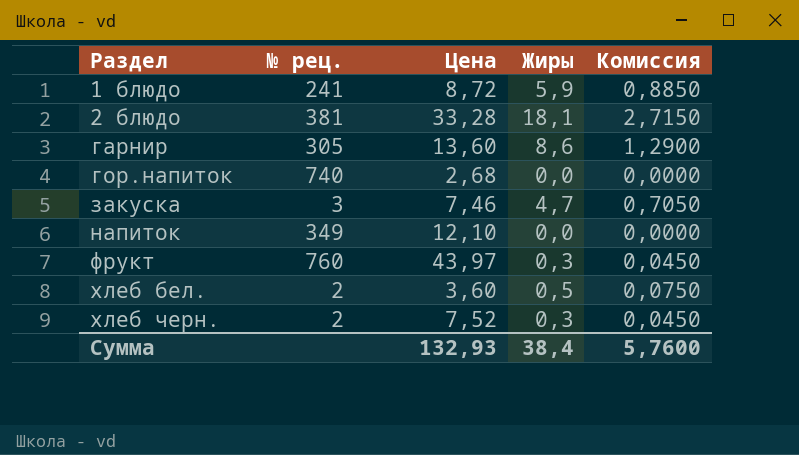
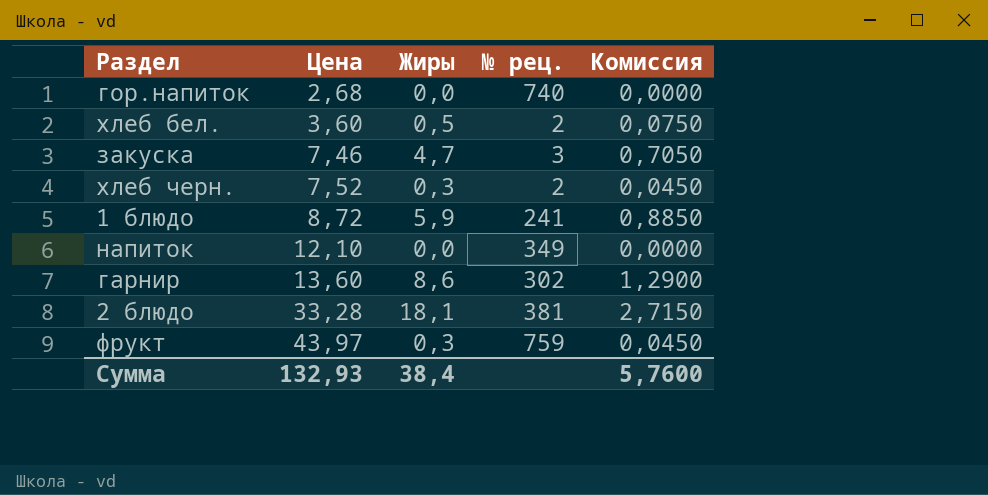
row order: Раздел ascending -> Цена ascending
column № рец. | position: 2 -> 4
гарнир | № рец.: 305 -> 302
фрукт | № рец.: 760 -> 759

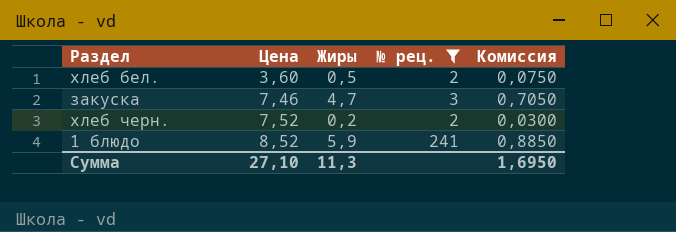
filter: none -> № рец. <= 241
хлеб черн. | Жиры: 0,3 -> 0,2
хлеб черн. | Комиссия: 0,0450 -> 0,0300
1 блюдо | Цена: 8,72 -> 8,52
Сумма | Цена: 132,93 -> 27,10
Сумма | Жиры: 38,4 -> 11,3
Сумма | Комиссия: 5,7600 -> 1,6950

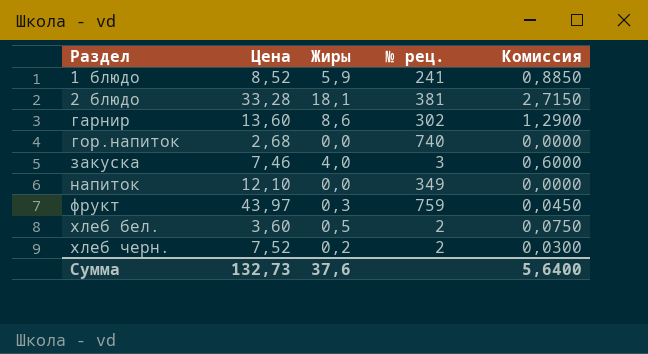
filter: № рец. <= 241 -> none
row order: Цена ascending -> Раздел ascending
закуска | Жиры: 4,7 -> 4,0
закуска | Комиссия: 0,7050 -> 0,6000
Сумма | Цена: 27,10 -> 132,73
Сумма | Жиры: 11,3 -> 37,6
Сумма | Комиссия: 1,6950 -> 5,6400

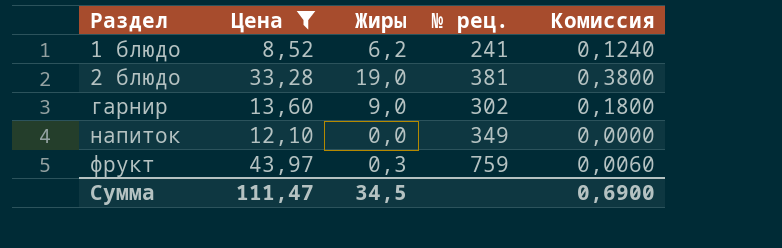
filter: none -> Цена >= 8,52
column Комиссия | formula: [Жиры] * 0,15 -> [Жиры] * 0,02
1 блюдо | Жиры: 5,9 -> 6,2
2 блюдо | Жиры: 18,1 -> 19,0
гарнир | Жиры: 8,6 -> 9,0
Сумма | Цена: 132,73 -> 111,47
Сумма | Жиры: 37,6 -> 34,5
Сумма | Комиссия: 5,6400 -> 0,6900

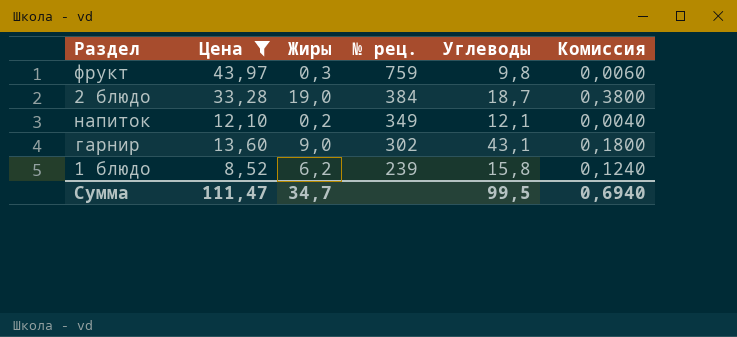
row order: Раздел ascending -> № рец. descending
column Углеводы | position: none -> 5
2 блюдо | № рец.: 381 -> 384
напиток | Жиры: 0,0 -> 0,2
напиток | Комиссия: 0,0000 -> 0,0040
1 блюдо | № рец.: 241 -> 239
Сумма | Жиры: 34,5 -> 34,7
Сумма | Комиссия: 0,6900 -> 0,6940

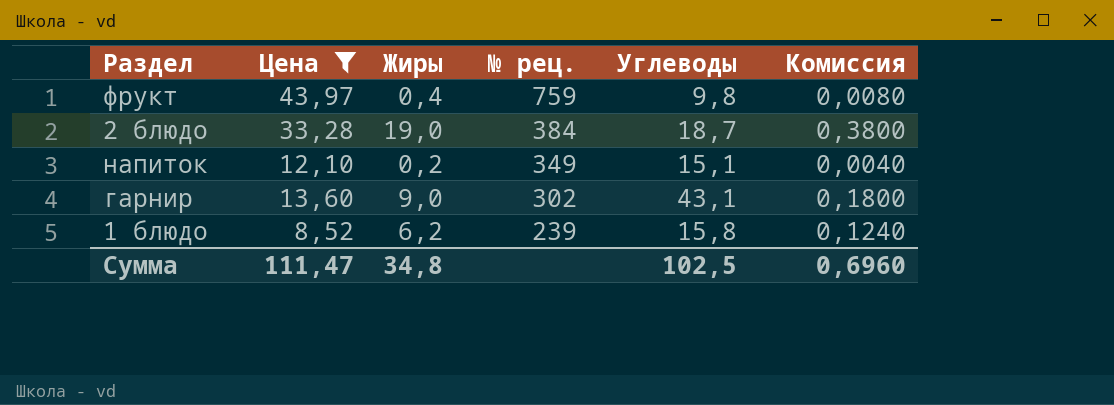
фрукт | Жиры: 0,3 -> 0,4
фрукт | Комиссия: 0,0060 -> 0,0080
напиток | Углеводы: 12,1 -> 15,1
Сумма | Жиры: 34,7 -> 34,8
Сумма | Углеводы: 99,5 -> 102,5
Сумма | Комиссия: 0,6940 -> 0,6960

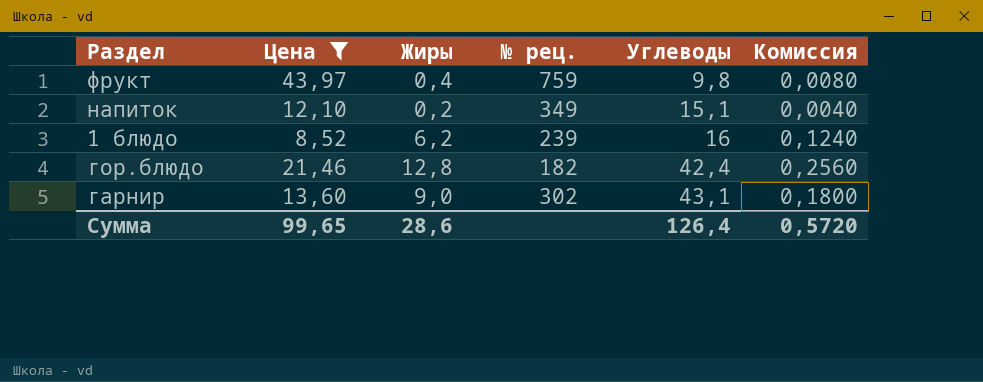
row order: № рец. descending -> Углеводы ascending
row 2 блюдо: 33,28 | 19,0 | 384 | 18,7 | 0,3800 -> none
1 блюдо | Углеводы: 15,8 -> 16
row гор.блюдо: none -> 21,46 | 12,8 | 182 | 42,4 | 0,2560
Сумма | Цена: 111,47 -> 99,65
Сумма | Жиры: 34,8 -> 28,6
Сумма | Углеводы: 102,5 -> 126,4
Сумма | Комиссия: 0,6960 -> 0,5720

